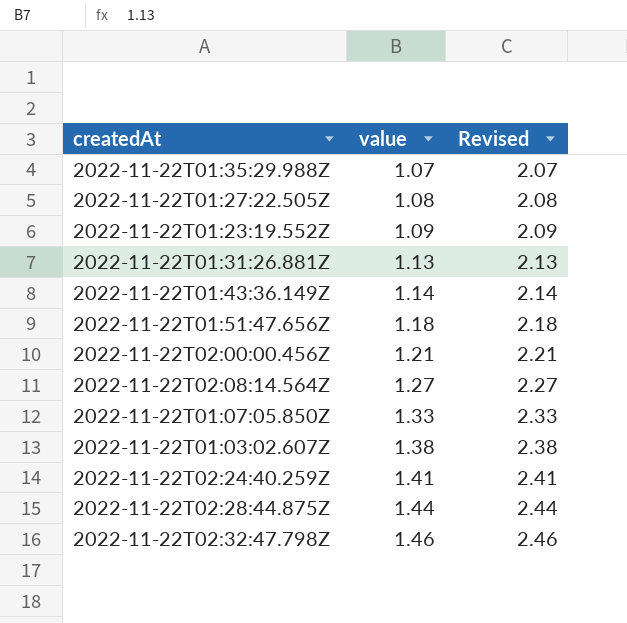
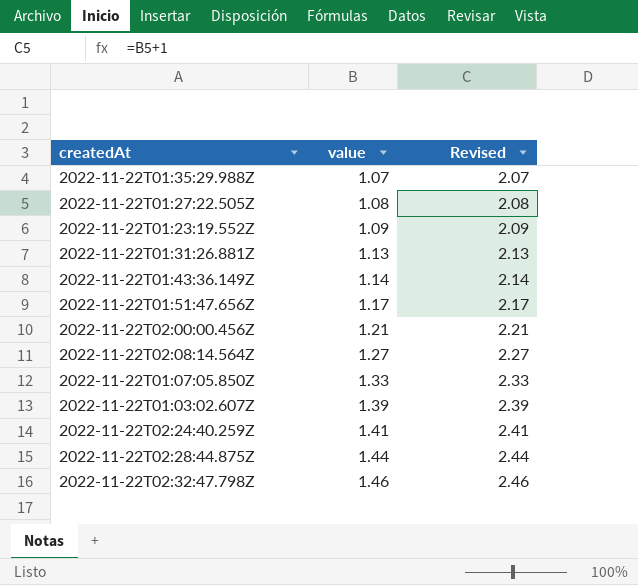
2022-11-22T01:51:47.656Z | value: 1.18 -> 1.17
2022-11-22T01:51:47.656Z | Revised: 2.18 -> 2.17
2022-11-22T01:03:02.607Z | value: 1.38 -> 1.39
2022-11-22T01:03:02.607Z | Revised: 2.38 -> 2.39

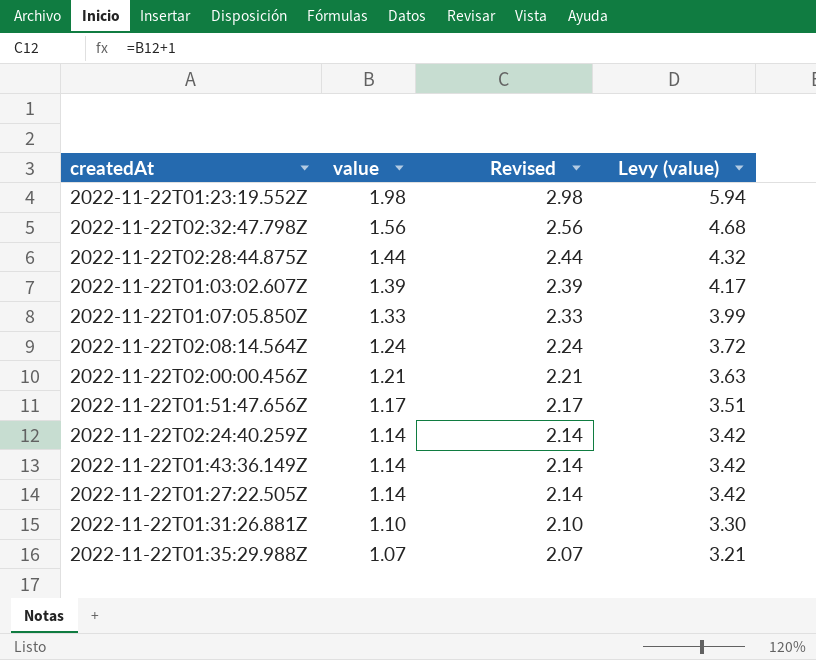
row order: value ascending -> value descending
column Levy (value) | formula: none -> [value] * 3
2022-11-22T01:23:19.552Z | value: 1.09 -> 1.98
2022-11-22T01:23:19.552Z | Revised: 2.09 -> 2.98
2022-11-22T02:32:47.798Z | value: 1.46 -> 1.56
2022-11-22T02:32:47.798Z | Revised: 2.46 -> 2.56
2022-11-22T02:08:14.564Z | value: 1.27 -> 1.24
2022-11-22T02:08:14.564Z | Revised: 2.27 -> 2.24
2022-11-22T02:24:40.259Z | value: 1.41 -> 1.14
2022-11-22T02:24:40.259Z | Revised: 2.41 -> 2.14
2022-11-22T01:27:22.505Z | value: 1.08 -> 1.14
2022-11-22T01:27:22.505Z | Revised: 2.08 -> 2.14
2022-11-22T01:31:26.881Z | value: 1.13 -> 1.10
2022-11-22T01:31:26.881Z | Revised: 2.13 -> 2.10

